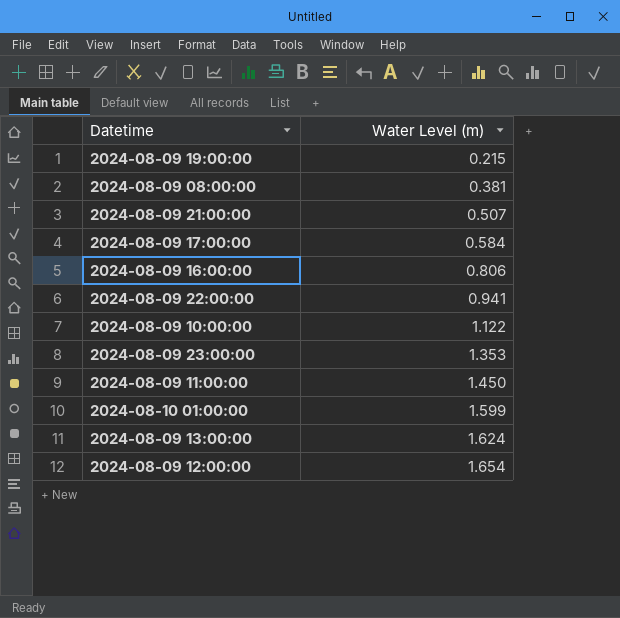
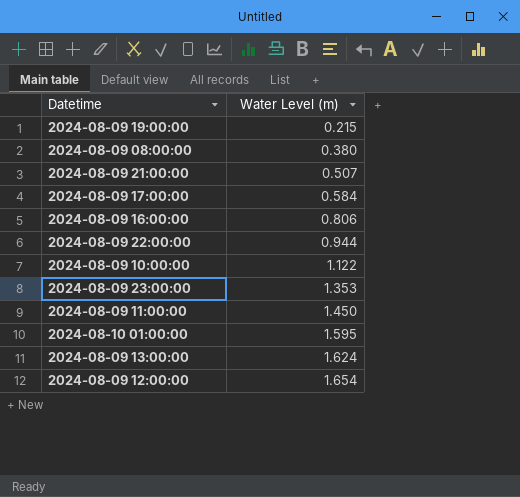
2024-08-09 08:00:00 | Water Level (m): 0.381 -> 0.380
2024-08-09 22:00:00 | Water Level (m): 0.941 -> 0.944
2024-08-10 01:00:00 | Water Level (m): 1.599 -> 1.595

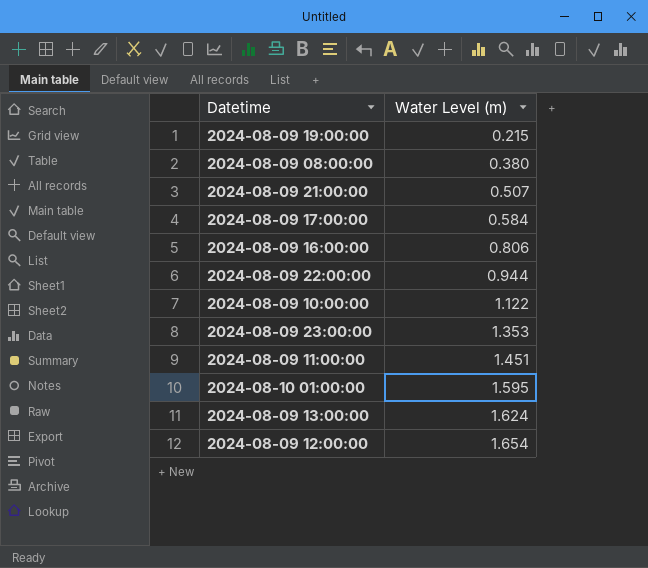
2024-08-09 11:00:00 | Water Level (m): 1.450 -> 1.451

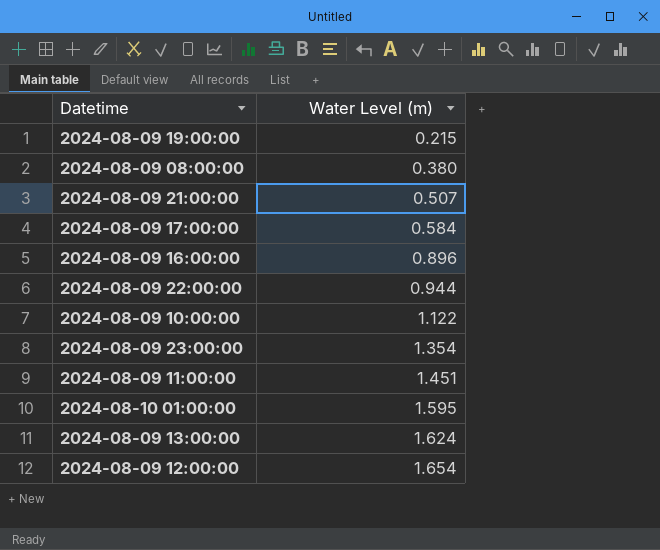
2024-08-09 16:00:00 | Water Level (m): 0.806 -> 0.896
2024-08-09 23:00:00 | Water Level (m): 1.353 -> 1.354

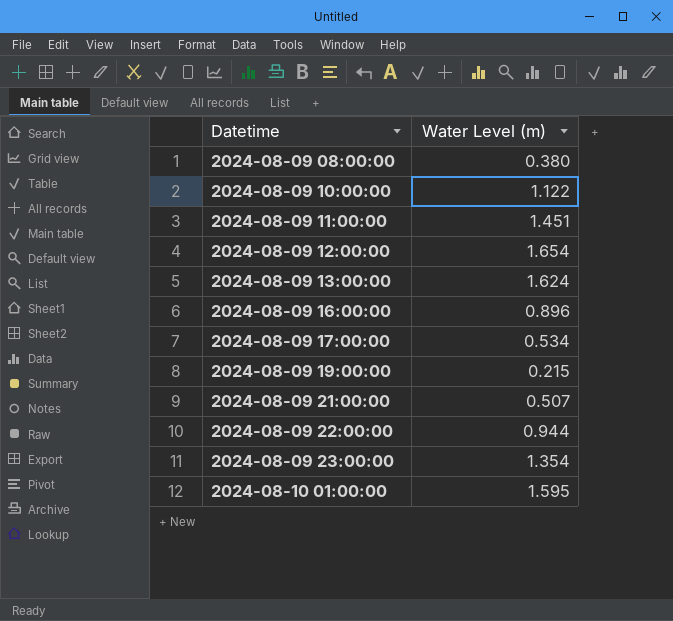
row order: Water Level (m) ascending -> Datetime ascending
2024-08-09 17:00:00 | Water Level (m): 0.584 -> 0.534

